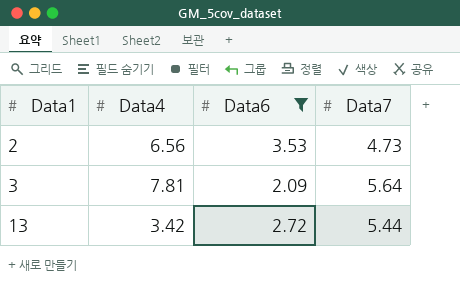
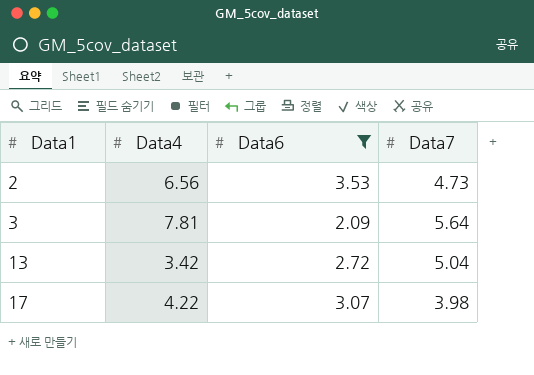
13 | Data7: 5.44 -> 5.04
row 17: none -> 4.22 | 3.07 | 3.98

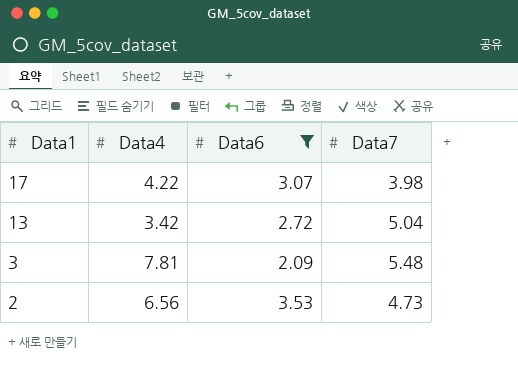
row order: Data1 ascending -> Data1 descending
3 | Data7: 5.64 -> 5.48

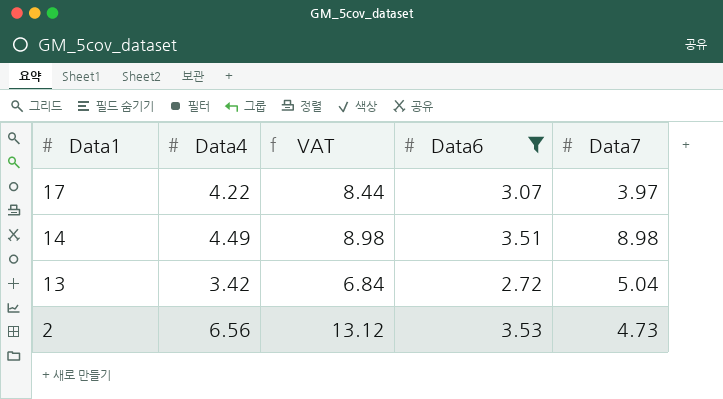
column VAT | formula: none -> [Data4] * 2
row 3: 7.81 | 2.09 | 5.48 -> none
17 | Data7: 3.98 -> 3.97
row 14: none -> 4.49 | 8.98 | 3.51 | 8.98

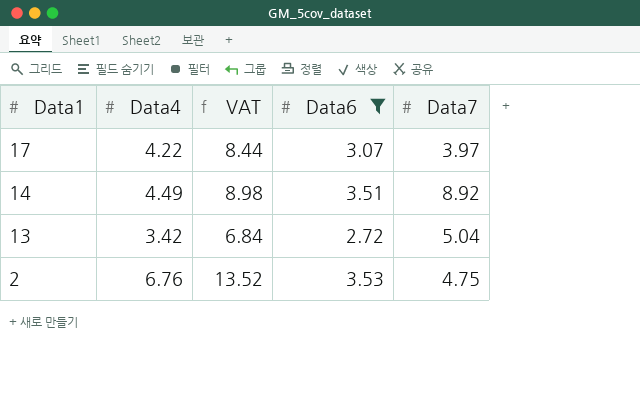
14 | Data7: 8.98 -> 8.92
2 | Data4: 6.56 -> 6.76
2 | VAT: 13.12 -> 13.52
2 | Data7: 4.73 -> 4.75

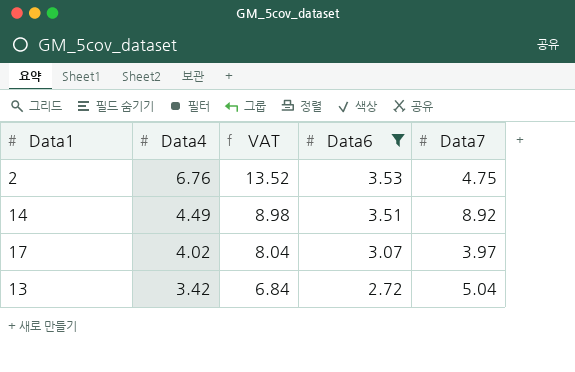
row order: Data1 descending -> Data4 descending
17 | Data4: 4.22 -> 4.02
17 | VAT: 8.44 -> 8.04

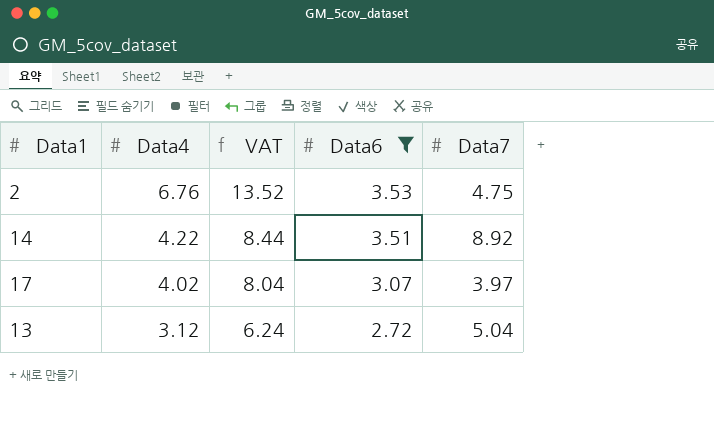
14 | Data4: 4.49 -> 4.22
14 | VAT: 8.98 -> 8.44
13 | Data4: 3.42 -> 3.12
13 | VAT: 6.84 -> 6.24

